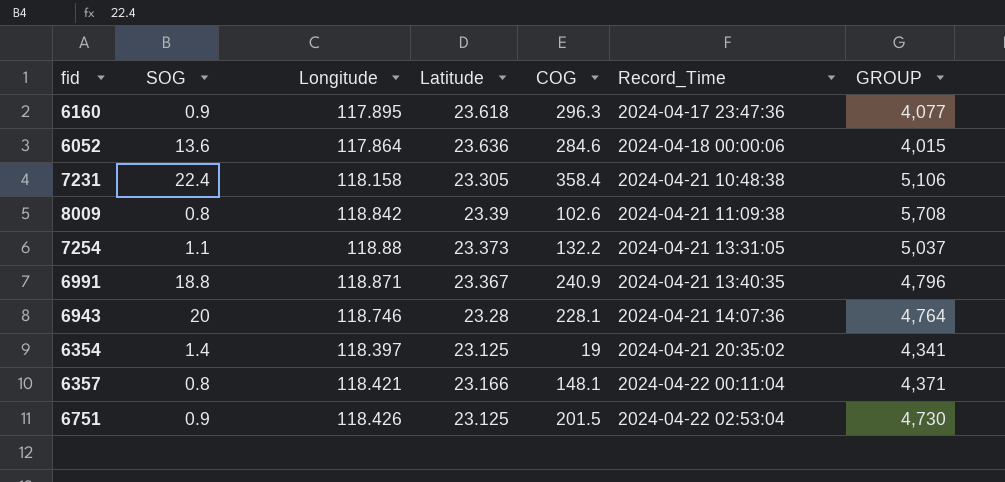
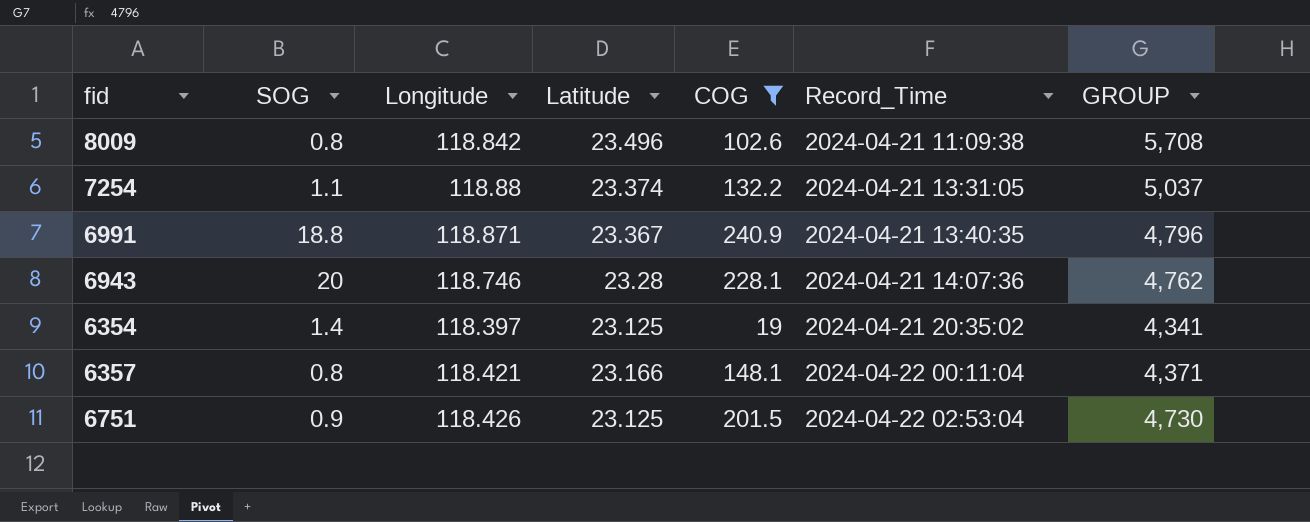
filter: none -> COG <= 240.9
8009 | Latitude: 23.39 -> 23.496
7254 | Latitude: 23.373 -> 23.374
6943 | GROUP: 4,764 -> 4,762

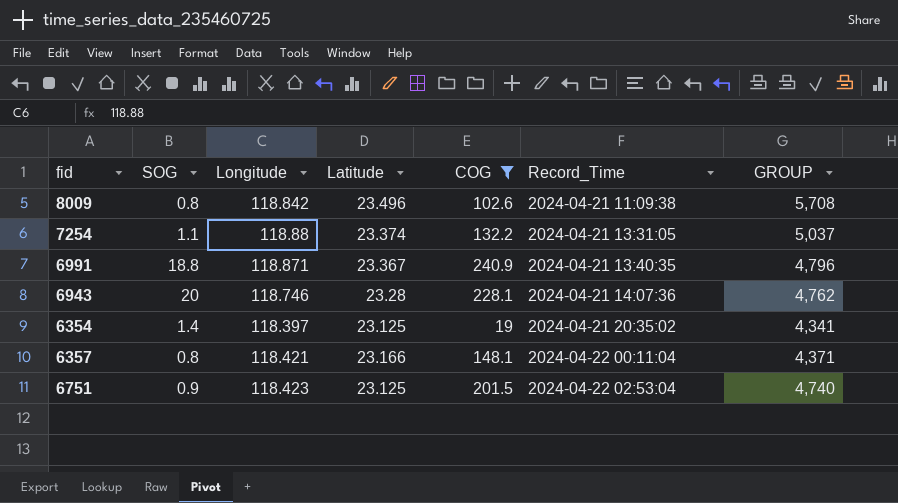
6751 | Longitude: 118.426 -> 118.423
6751 | GROUP: 4,730 -> 4,740

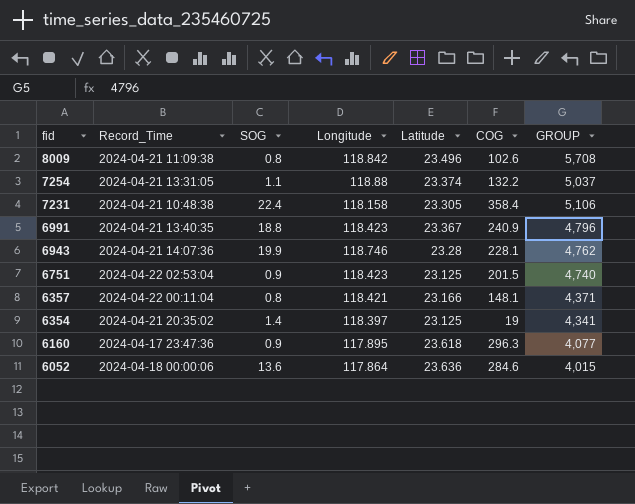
filter: COG <= 240.9 -> none
row order: Record_Time ascending -> fid descending
column Record_Time | position: 6 -> 2
6991 | Longitude: 118.871 -> 118.423
6943 | SOG: 20 -> 19.9

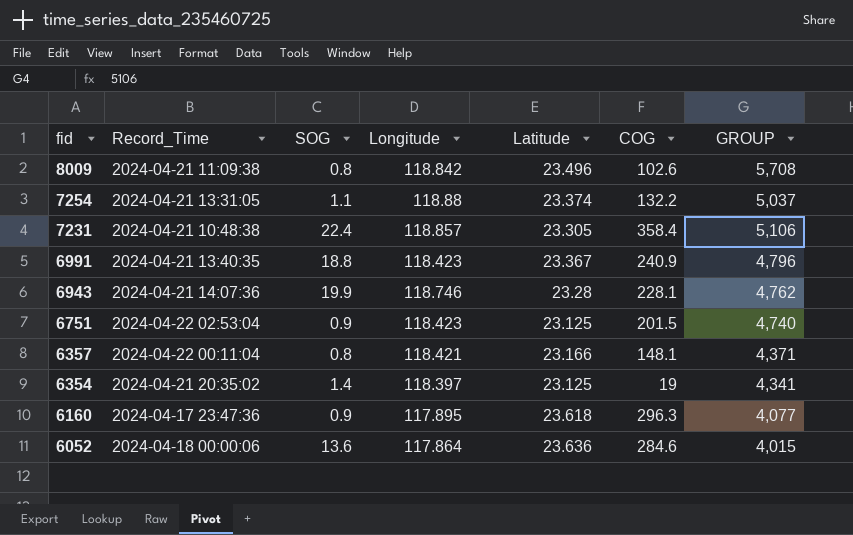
7231 | Longitude: 118.158 -> 118.857

